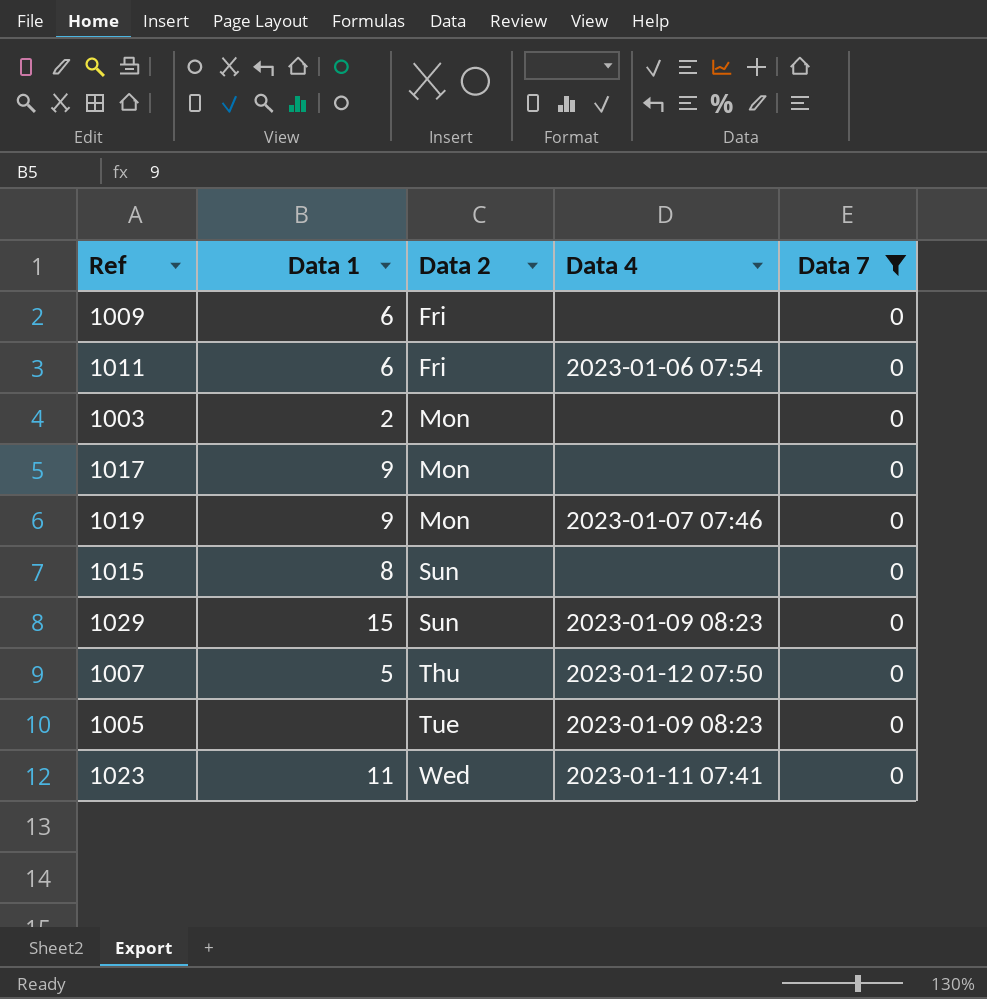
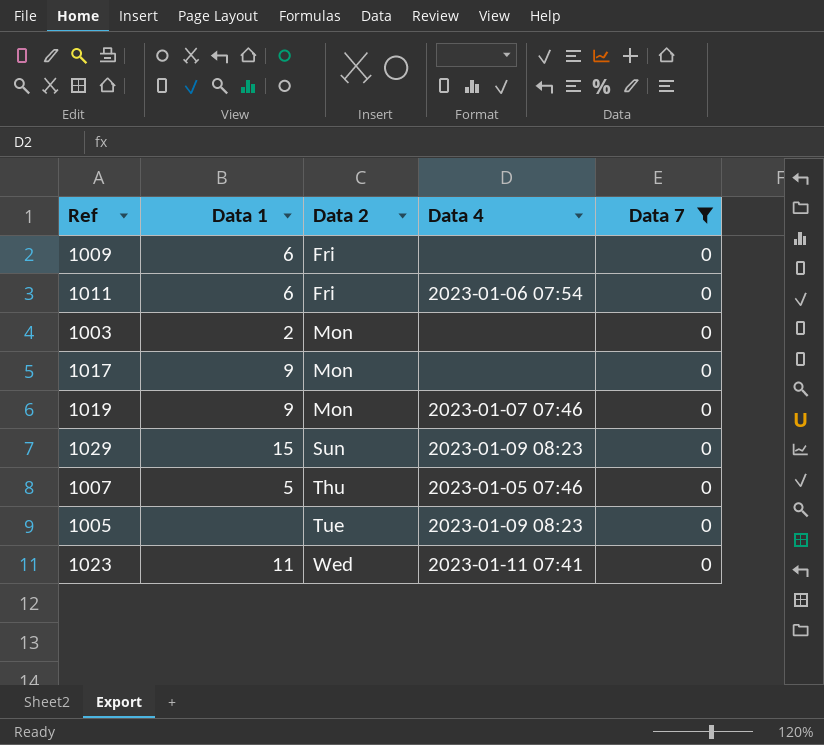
row 1015: 8 | Sun | none | 0 -> none
1007 | Data 4: 2023-01-12 07:50 -> 2023-01-05 07:46

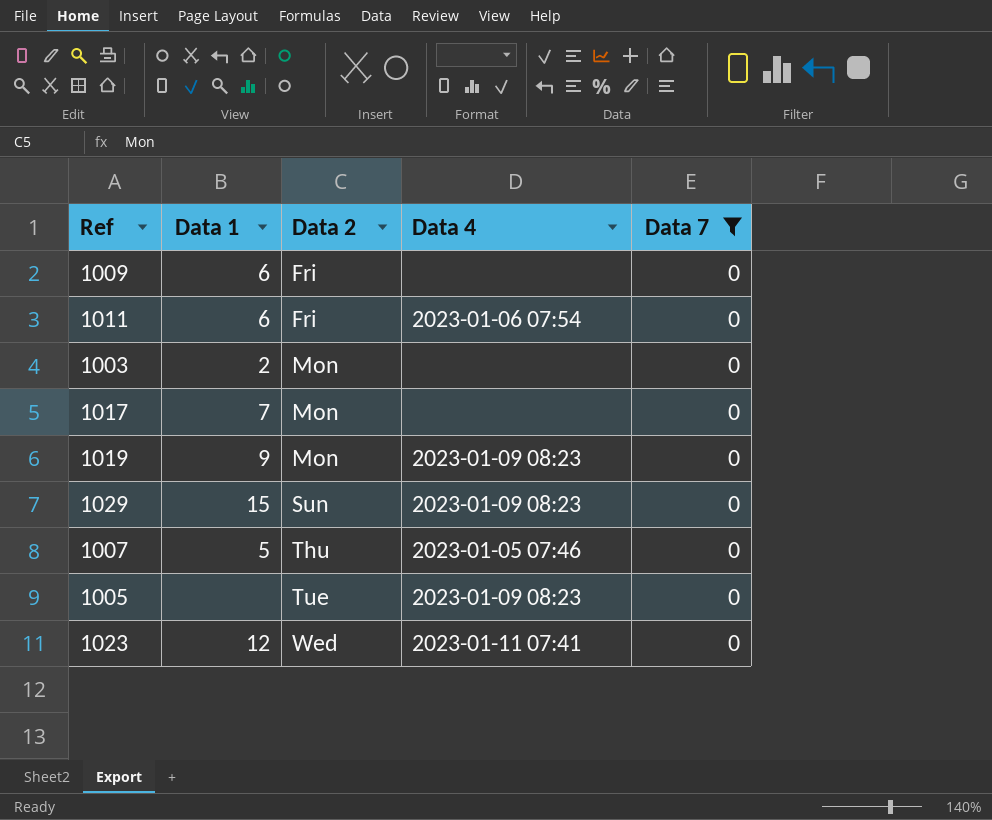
1017 | Data 1: 9 -> 7
1019 | Data 4: 2023-01-07 07:46 -> 2023-01-09 08:23
1023 | Data 1: 11 -> 12

